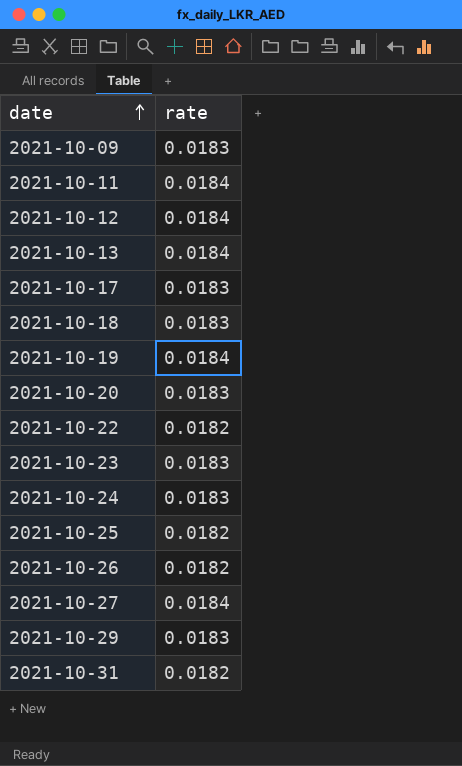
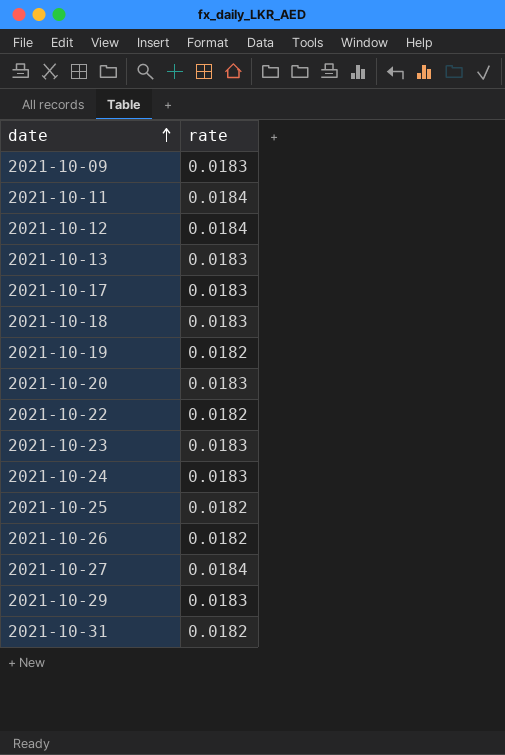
2021-10-13 | rate: 0.0184 -> 0.0183
2021-10-19 | rate: 0.0184 -> 0.0182

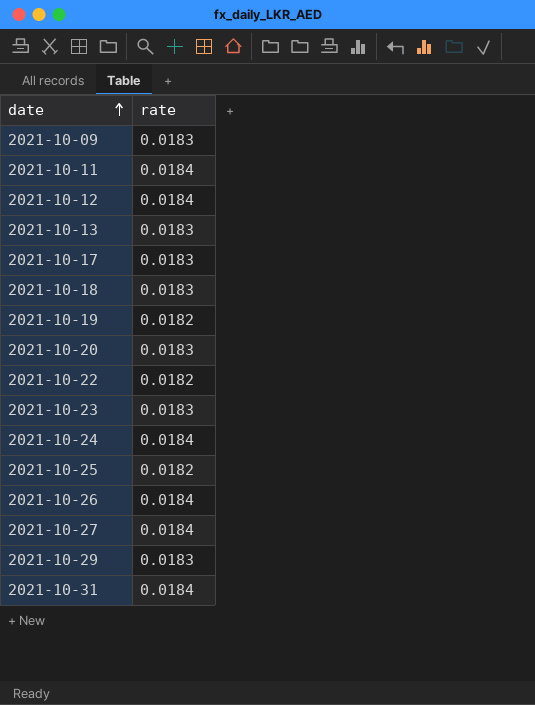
2021-10-24 | rate: 0.0183 -> 0.0184
2021-10-26 | rate: 0.0182 -> 0.0184
2021-10-31 | rate: 0.0182 -> 0.0184

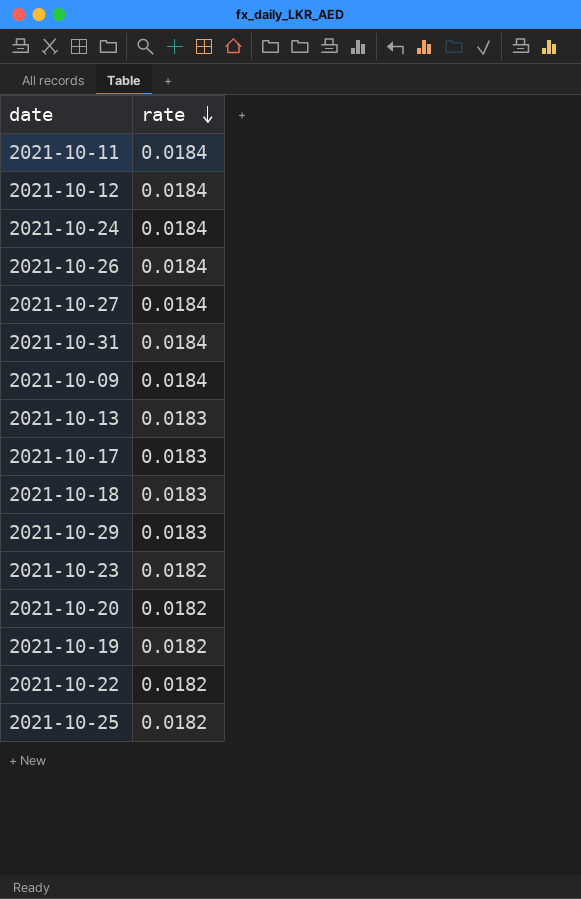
row order: date ascending -> rate descending
2021-10-09 | rate: 0.0183 -> 0.0184
2021-10-23 | rate: 0.0183 -> 0.0182
2021-10-20 | rate: 0.0183 -> 0.0182

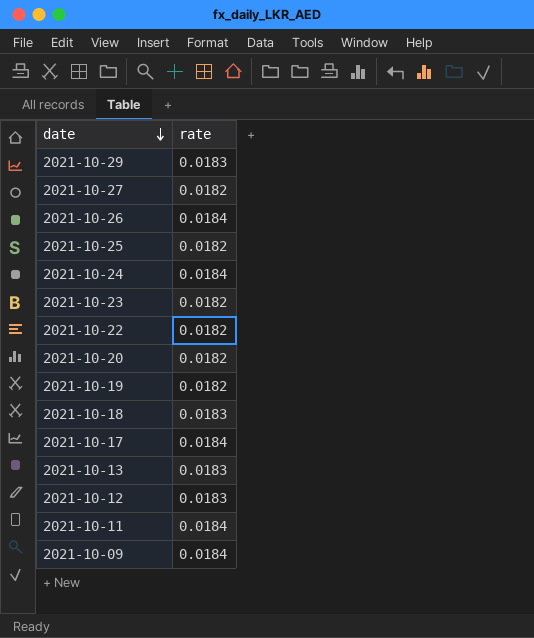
row order: rate descending -> date descending
row 2021-10-31: 0.0184 -> none
2021-10-27 | rate: 0.0184 -> 0.0182
2021-10-17 | rate: 0.0183 -> 0.0184
2021-10-12 | rate: 0.0184 -> 0.0183

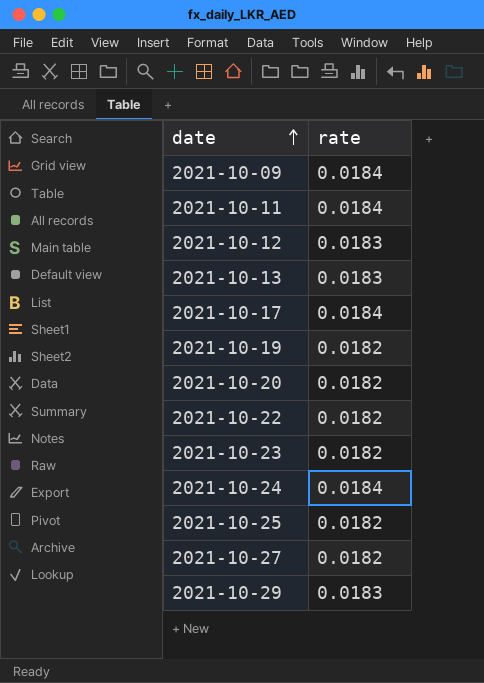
row order: date descending -> date ascending
row 2021-10-26: 0.0184 -> none
row 2021-10-18: 0.0183 -> none

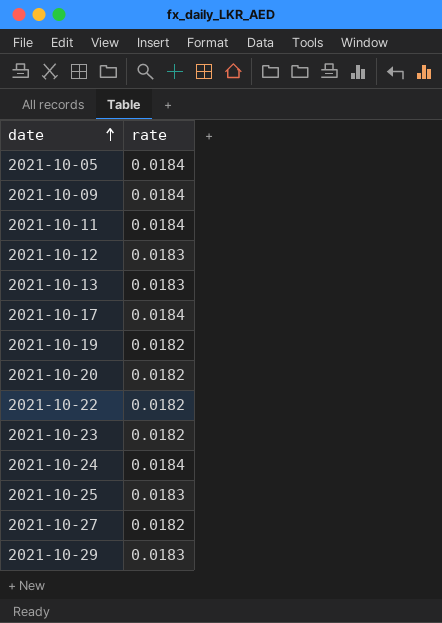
row 2021-10-05: none -> 0.0184
2021-10-25 | rate: 0.0182 -> 0.0183

